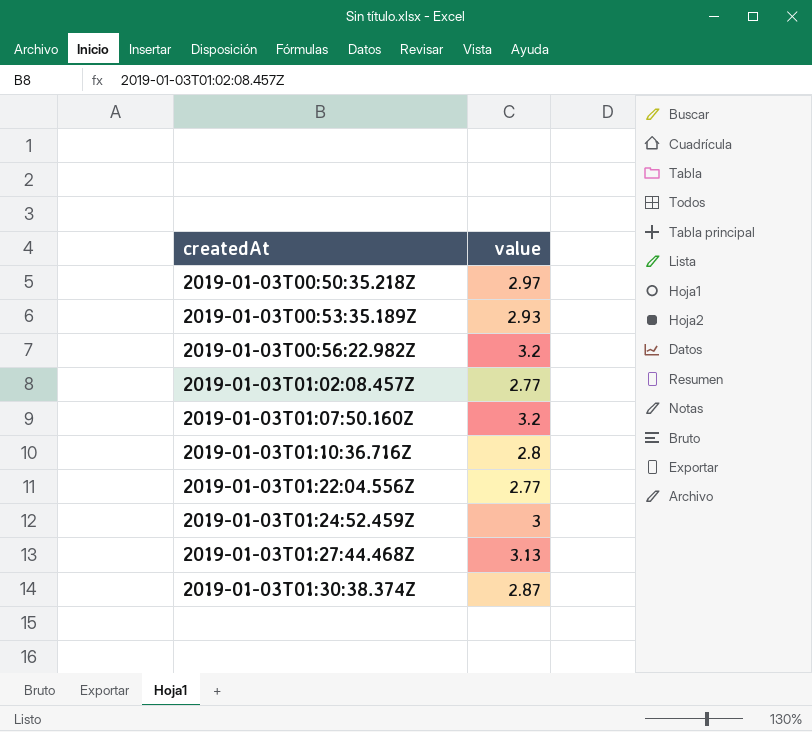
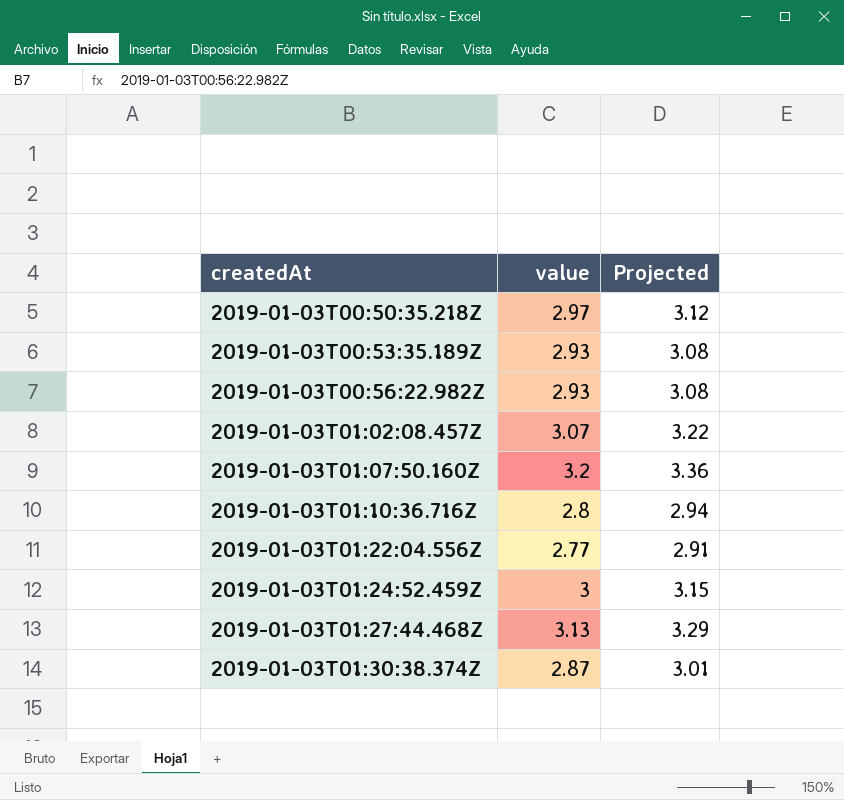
column Projected | formula: none -> [value] * 1.05
2019-01-03T00:56:22.982Z | value: 3.2 -> 2.93
2019-01-03T01:02:08.457Z | value: 2.77 -> 3.07

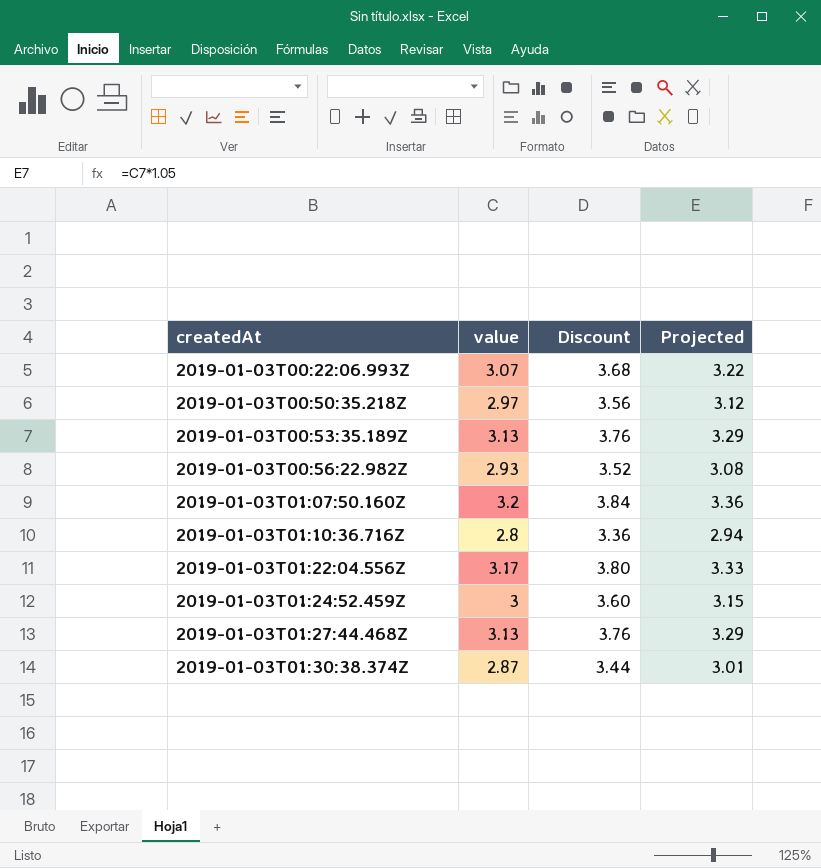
column Discount | formula: none -> [value] * 1.2
row 2019-01-03T01:02:08.457Z: 3.07 | 3.22 -> none
row 2019-01-03T00:22:06.993Z: none -> 3.07 | 3.68 | 3.22
2019-01-03T00:53:35.189Z | value: 2.93 -> 3.13
2019-01-03T00:53:35.189Z | Projected: 3.08 -> 3.29
2019-01-03T01:22:04.556Z | value: 2.77 -> 3.17
2019-01-03T01:22:04.556Z | Projected: 2.91 -> 3.33

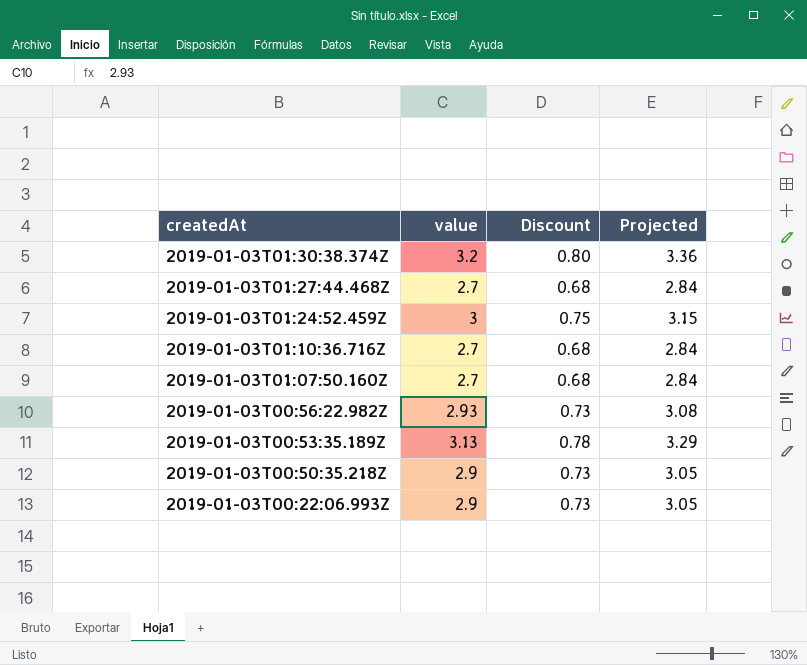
row order: createdAt ascending -> createdAt descending
column Discount | formula: [value] * 1.2 -> [value] * 0.25
row 2019-01-03T01:22:04.556Z: 3.17 | 3.80 | 3.33 -> none
2019-01-03T01:30:38.374Z | value: 2.87 -> 3.2
2019-01-03T01:30:38.374Z | Projected: 3.01 -> 3.36
2019-01-03T01:27:44.468Z | value: 3.13 -> 2.7
2019-01-03T01:27:44.468Z | Projected: 3.29 -> 2.84
2019-01-03T01:10:36.716Z | value: 2.8 -> 2.7
2019-01-03T01:10:36.716Z | Projected: 2.94 -> 2.84
2019-01-03T01:07:50.160Z | value: 3.2 -> 2.7
2019-01-03T01:07:50.160Z | Projected: 3.36 -> 2.84
2019-01-03T00:50:35.218Z | value: 2.97 -> 2.9
2019-01-03T00:50:35.218Z | Projected: 3.12 -> 3.05
2019-01-03T00:22:06.993Z | value: 3.07 -> 2.9
2019-01-03T00:22:06.993Z | Projected: 3.22 -> 3.05

